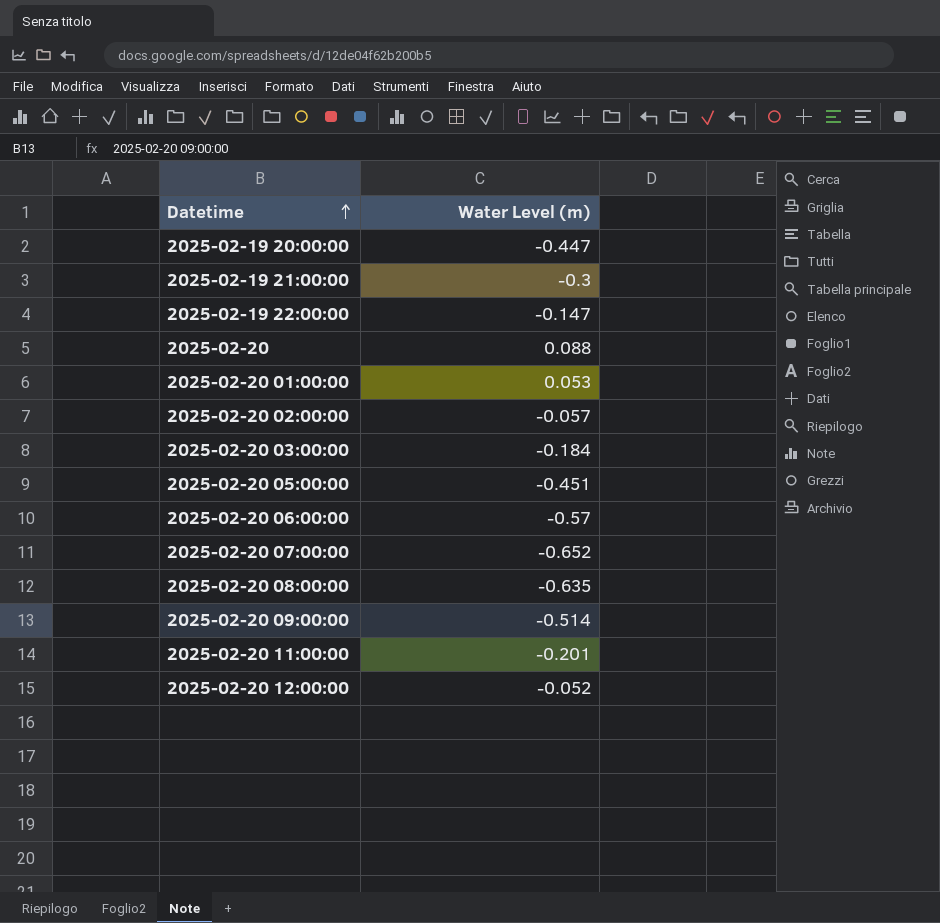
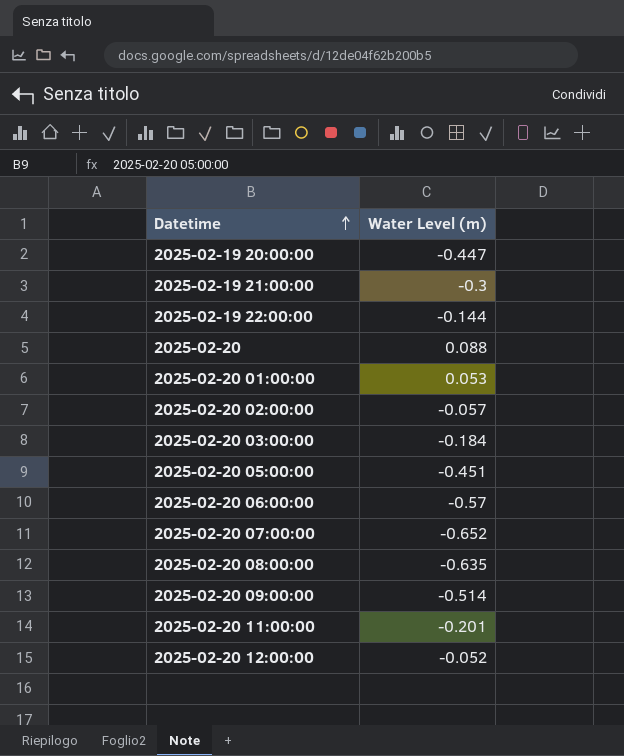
2025-02-19 22:00:00 | Water Level (m): -0.147 -> -0.144

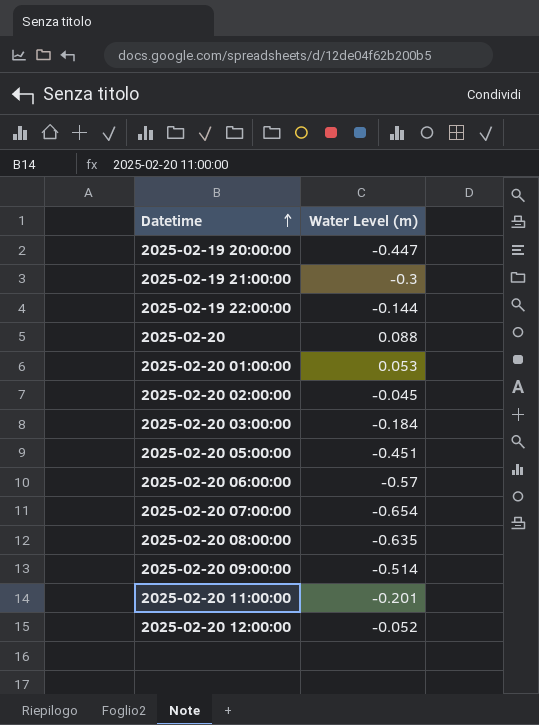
2025-02-20 02:00:00 | Water Level (m): -0.057 -> -0.045
2025-02-20 07:00:00 | Water Level (m): -0.652 -> -0.654

